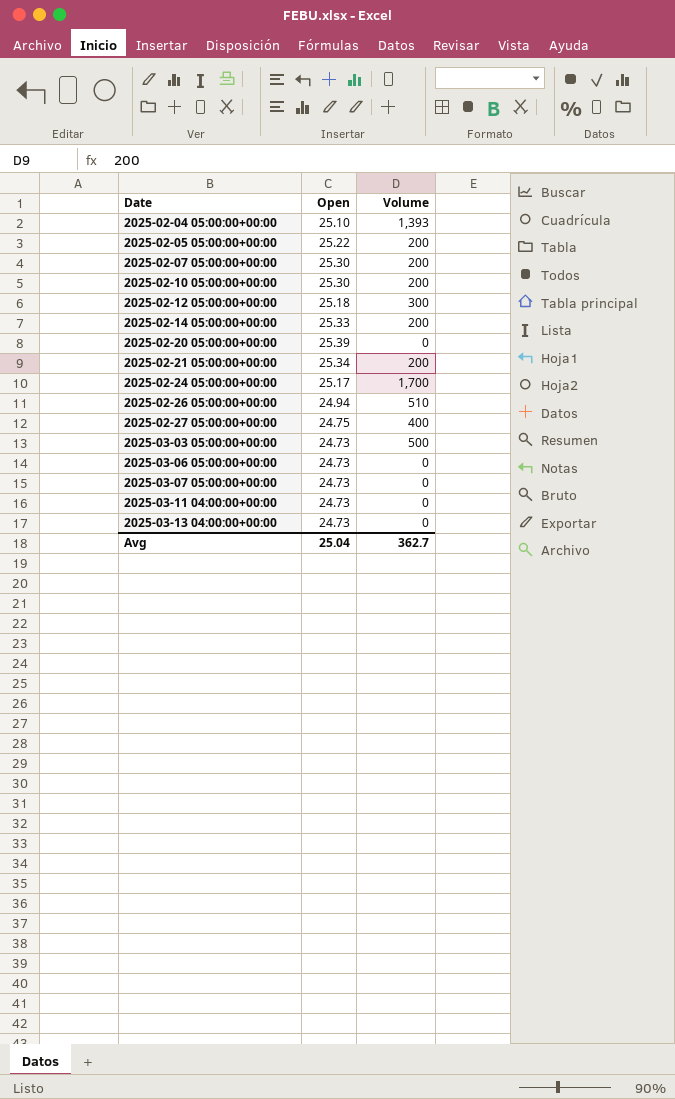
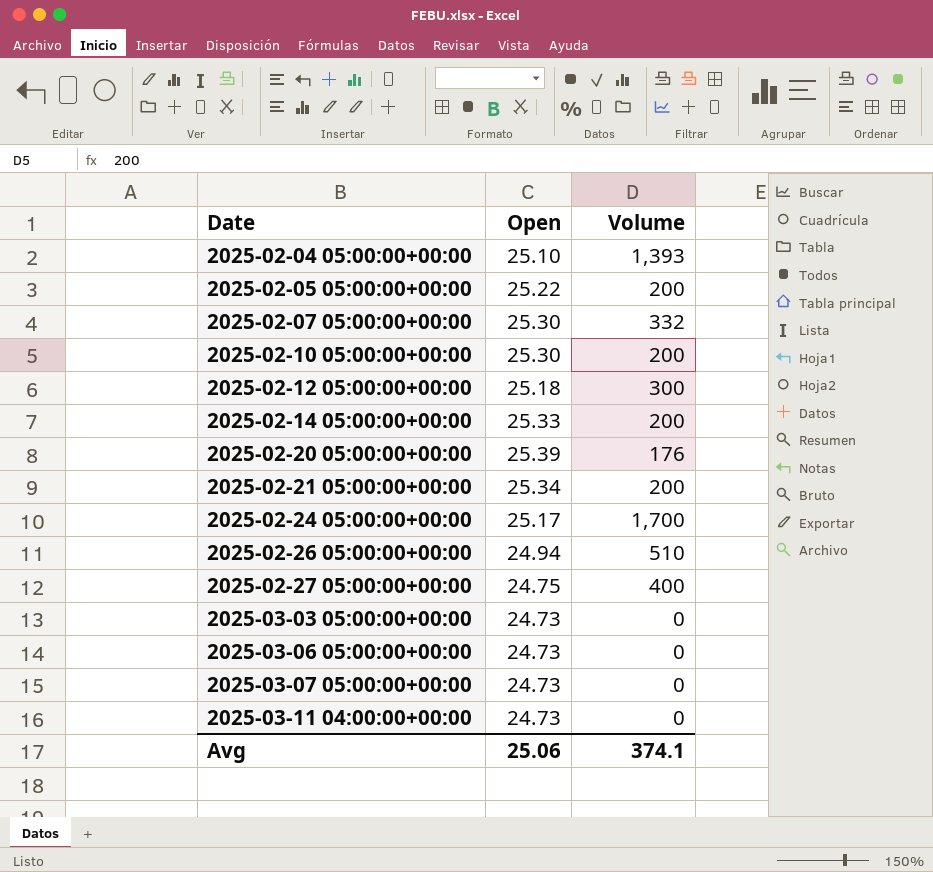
row 2025-03-13 04:00:00+00:00: 24.73 | 0 -> none
2025-02-07 05:00:00+00:00 | Volume: 200 -> 332
2025-02-20 05:00:00+00:00 | Volume: 0 -> 176
2025-03-03 05:00:00+00:00 | Volume: 500 -> 0
Avg | Open: 25.04 -> 25.06
Avg | Volume: 362.7 -> 374.1

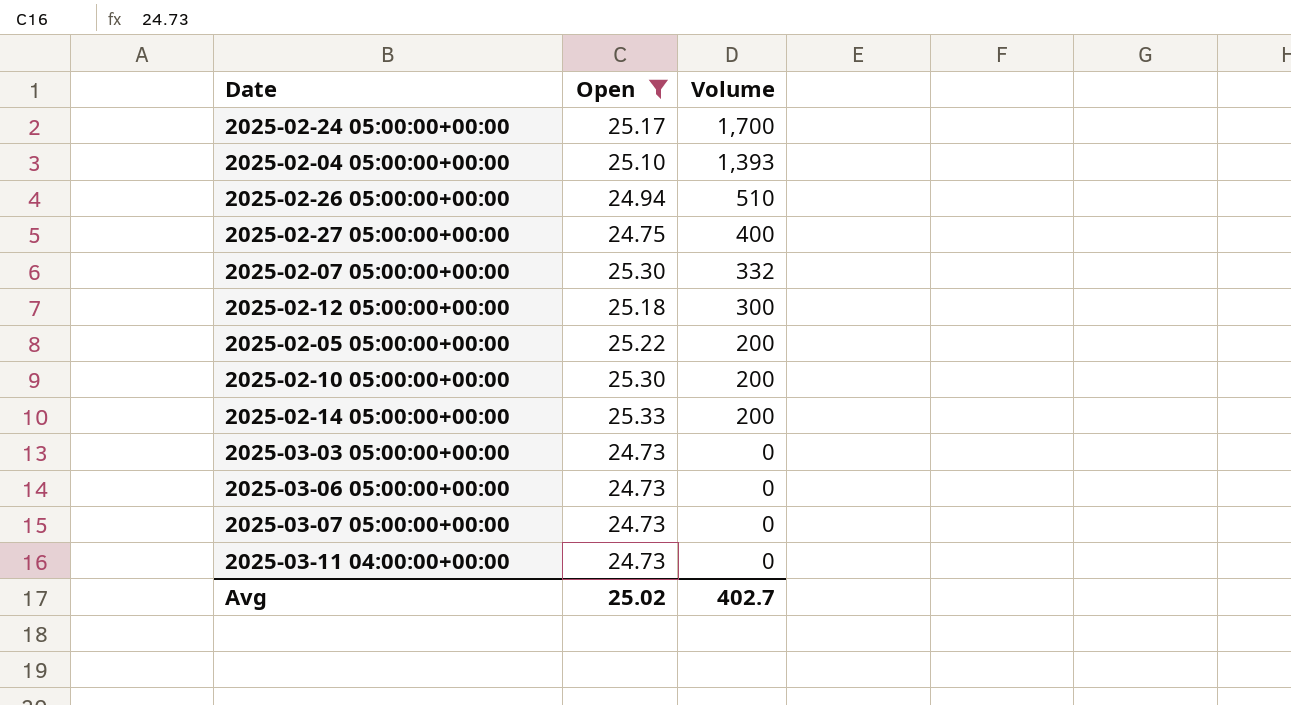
filter: none -> Open <= 25.33
row order: Date ascending -> Volume descending
Avg | Open: 25.06 -> 25.02
Avg | Volume: 374.1 -> 402.7

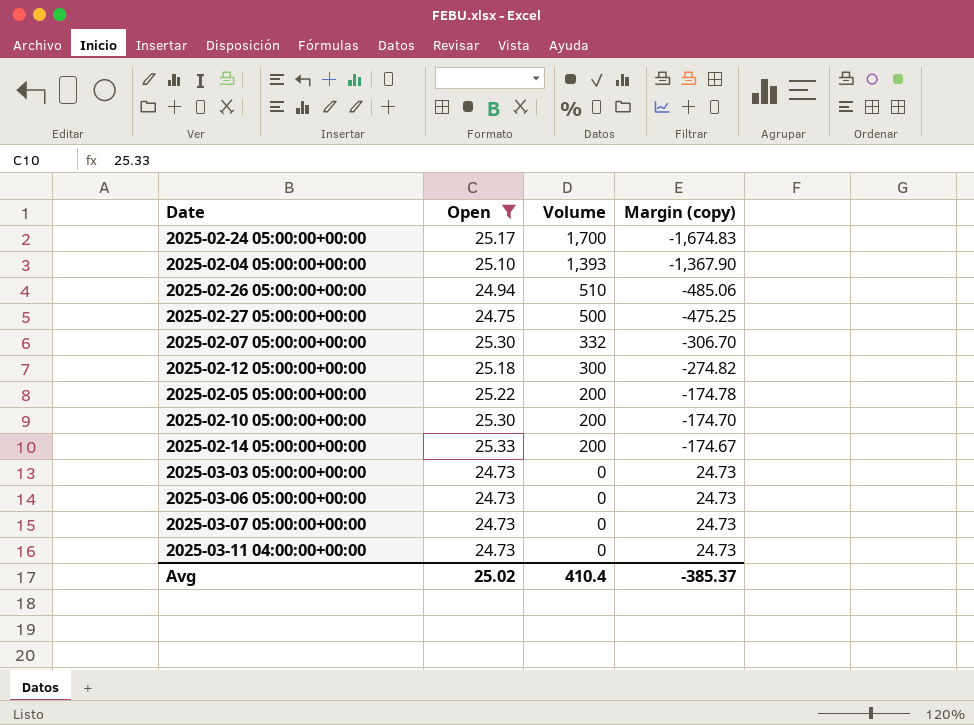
column Margin (copy) | formula: none -> [Open] - [Volume]
2025-02-27 05:00:00+00:00 | Volume: 400 -> 500
Avg | Volume: 402.7 -> 410.4

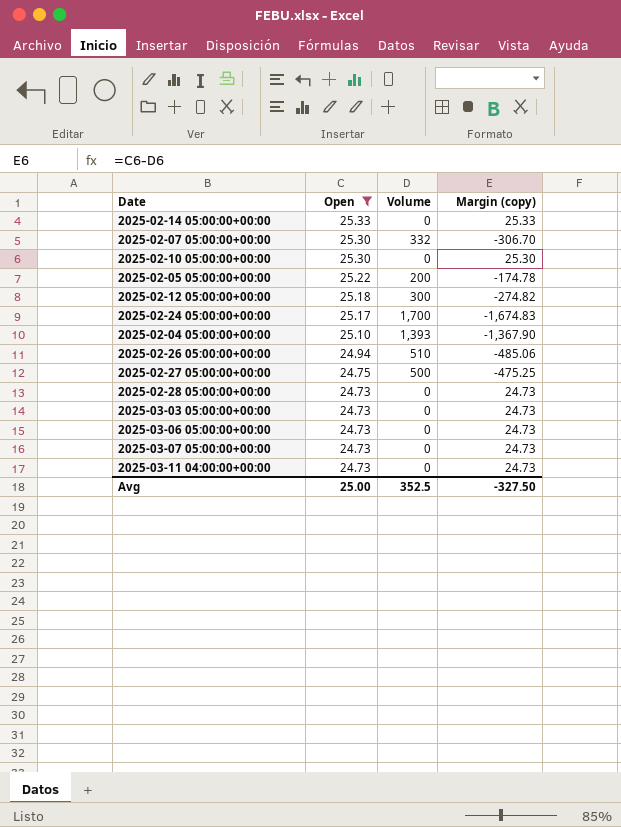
row order: Volume descending -> Open descending
2025-02-14 05:00:00+00:00 | Volume: 200 -> 0
2025-02-14 05:00:00+00:00 | Margin (copy): -174.67 -> 25.33
2025-02-10 05:00:00+00:00 | Volume: 200 -> 0
2025-02-10 05:00:00+00:00 | Margin (copy): -174.70 -> 25.30
row 2025-02-28 05:00:00+00:00: none -> 24.73 | 0 | 24.73
Avg | Open: 25.02 -> 25.00
Avg | Volume: 410.4 -> 352.5
Avg | Margin (copy): -385.37 -> -327.50

